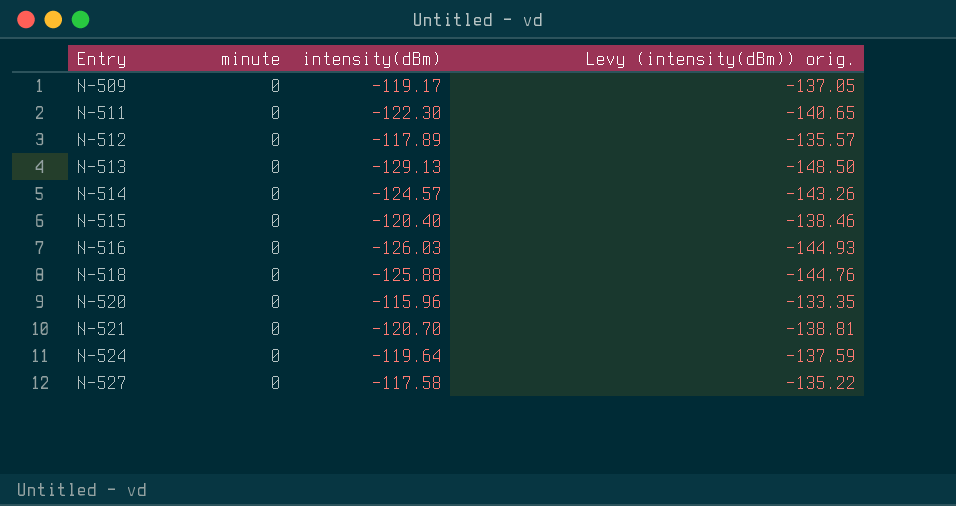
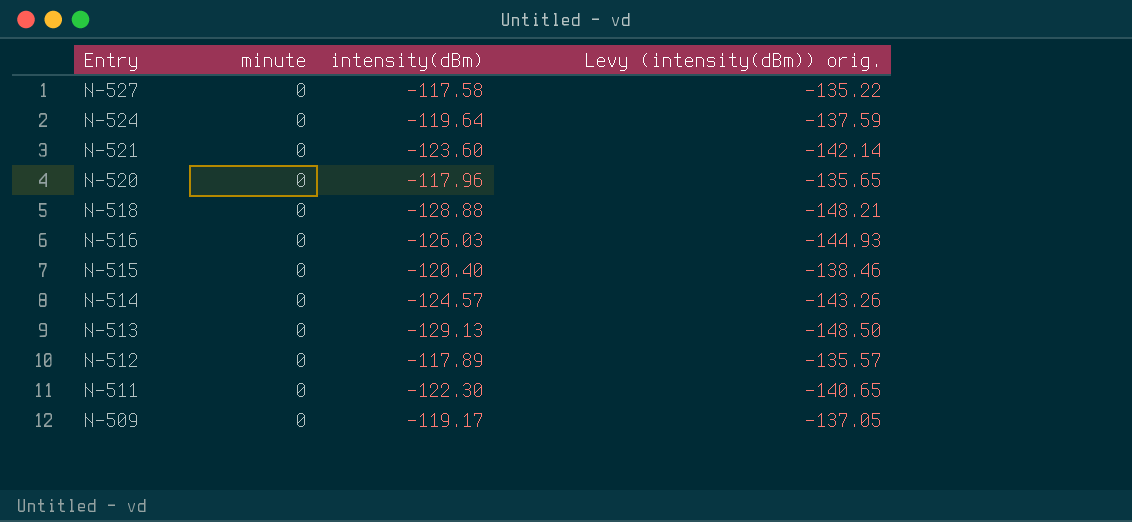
row order: Entry ascending -> Entry descending
N-521 | intensity(dBm): -120.70 -> -123.60
N-521 | Levy (intensity(dBm)) orig.: -138.81 -> -142.14
N-520 | intensity(dBm): -115.96 -> -117.96
N-520 | Levy (intensity(dBm)) orig.: -133.35 -> -135.65
N-518 | intensity(dBm): -125.88 -> -128.88
N-518 | Levy (intensity(dBm)) orig.: -144.76 -> -148.21

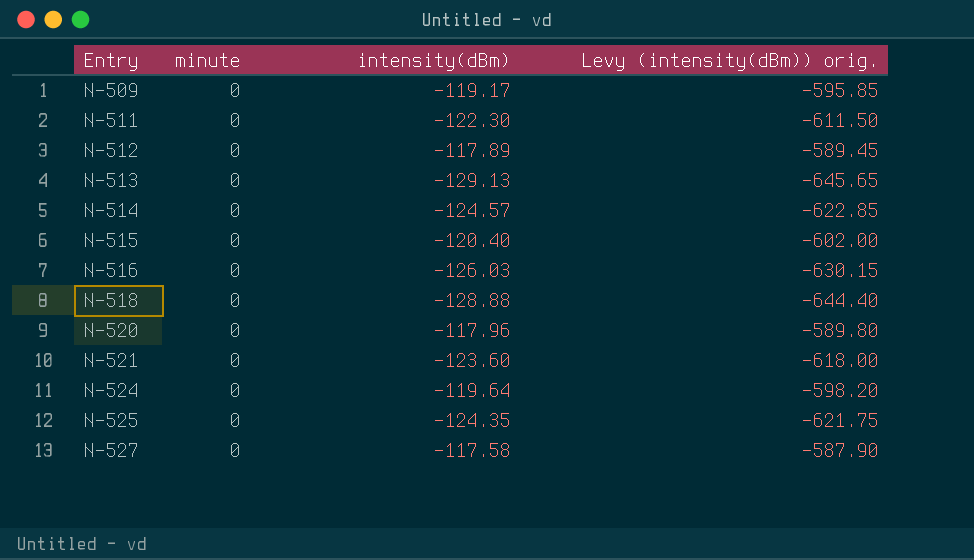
row order: Entry descending -> Entry ascending
column Levy (intensity(dBm)) orig. | formula: [intensity(dBm)] * 1.15 -> [intensity(dBm)] * 5
row N-525: none -> 0 | -124.35 | -621.75

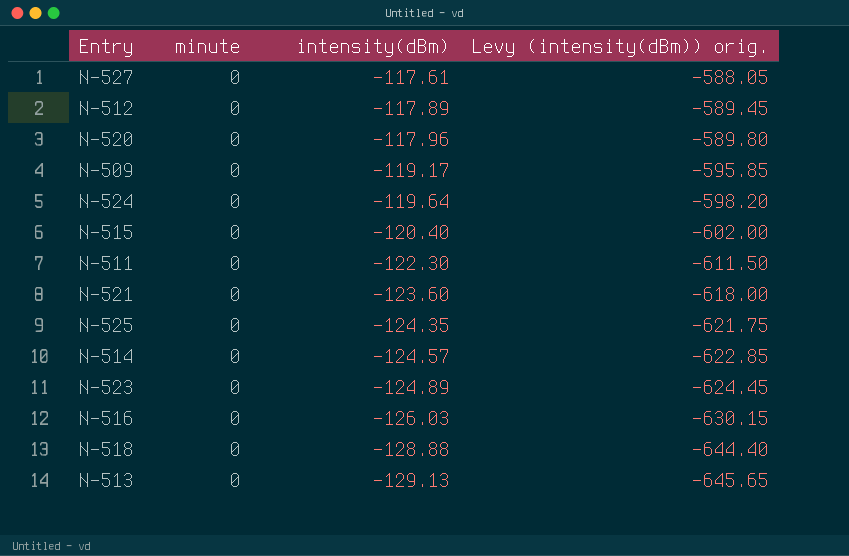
row order: Entry ascending -> intensity(dBm) descending
N-527 | intensity(dBm): -117.58 -> -117.61
N-527 | Levy (intensity(dBm)) orig.: -587.90 -> -588.05
row N-523: none -> 0 | -124.89 | -624.45

